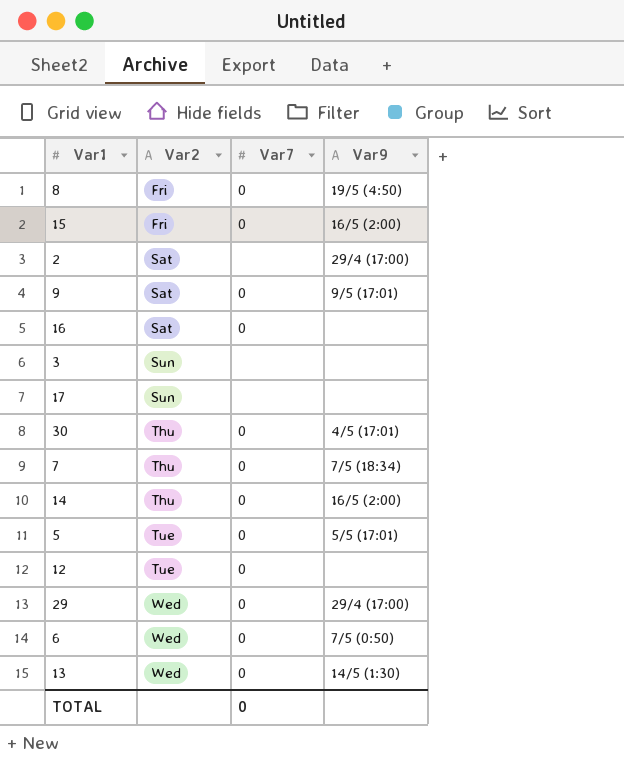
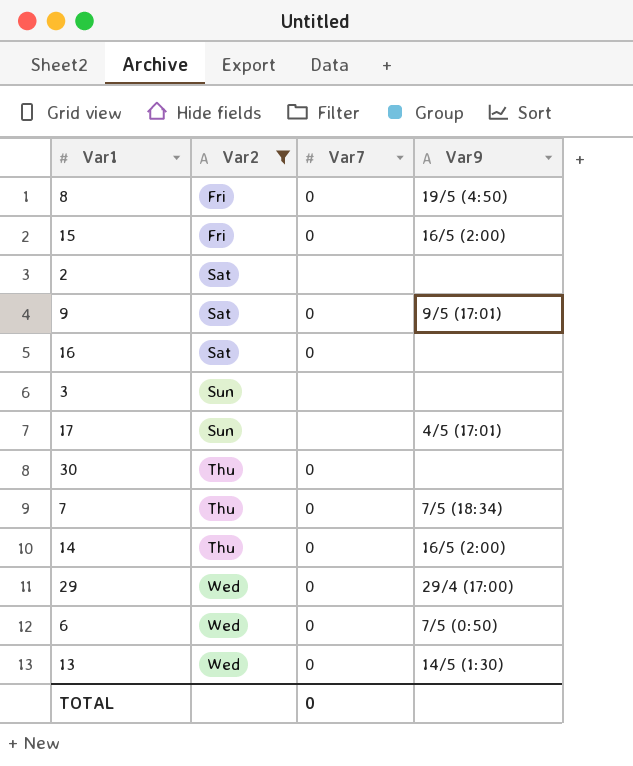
filter: none -> Var2 != Tue
2 | Var9: 29/4 (17:00) -> none
17 | Var9: none -> 4/5 (17:01)
30 | Var9: 4/5 (17:01) -> none

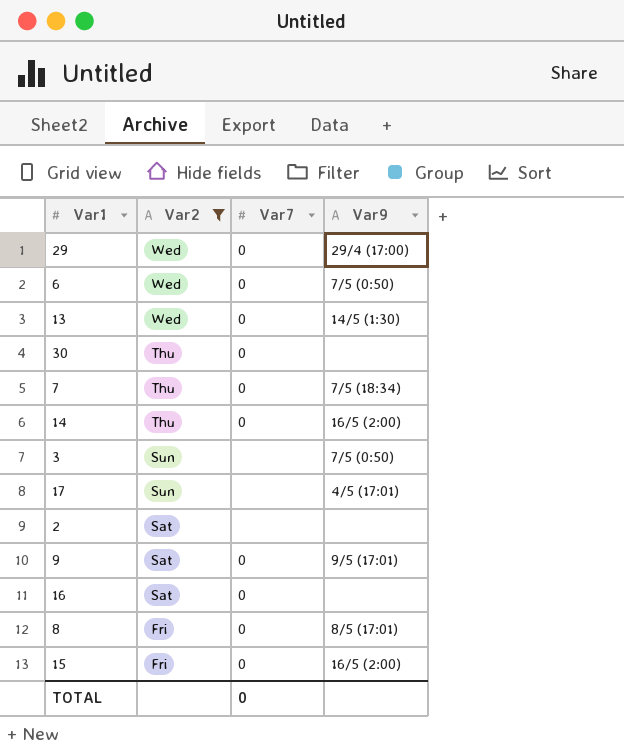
row order: Var2 ascending -> Var2 descending
3 | Var9: none -> 7/5 (0:50)
8 | Var9: 19/5 (4:50) -> 8/5 (17:01)

